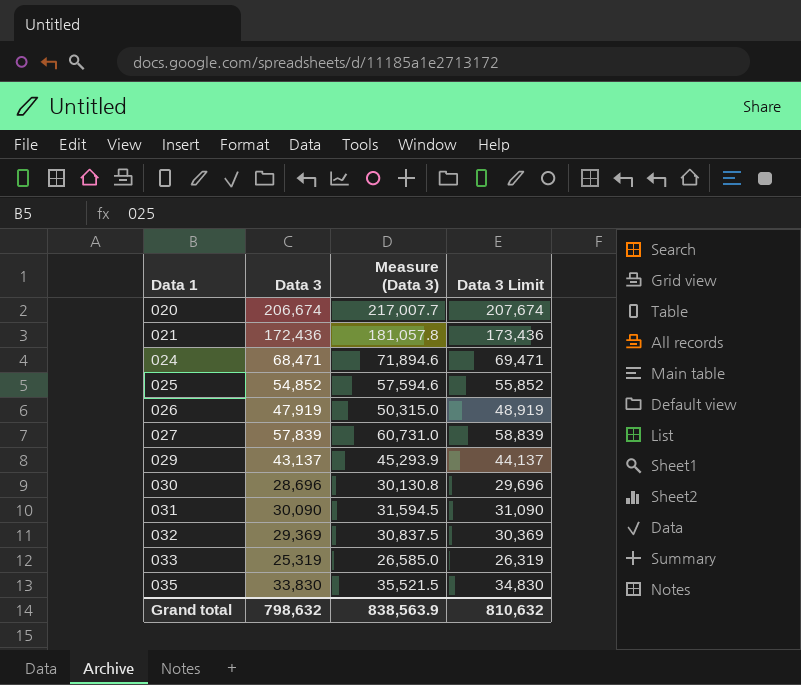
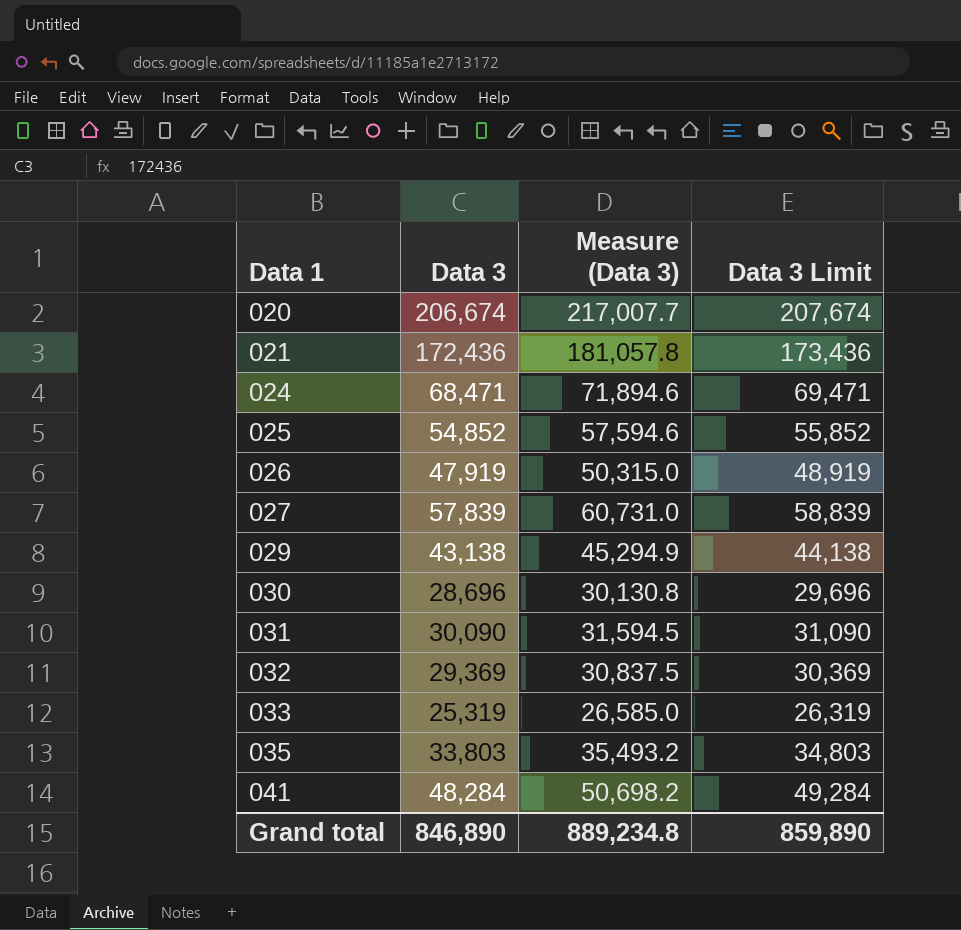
029 | Data 3: 43,137 -> 43,138
029 | Measure (Data 3): 45,293.9 -> 45,294.9
029 | Data 3 Limit: 44,137 -> 44,138
035 | Data 3: 33,830 -> 33,803
035 | Measure (Data 3): 35,521.5 -> 35,493.2
035 | Data 3 Limit: 34,830 -> 34,803
row 041: none -> 48,284 | 50,698.2 | 49,284
Grand total | Data 3: 798,632 -> 846,890
Grand total | Measure (Data 3): 838,563.9 -> 889,234.8
Grand total | Data 3 Limit: 810,632 -> 859,890

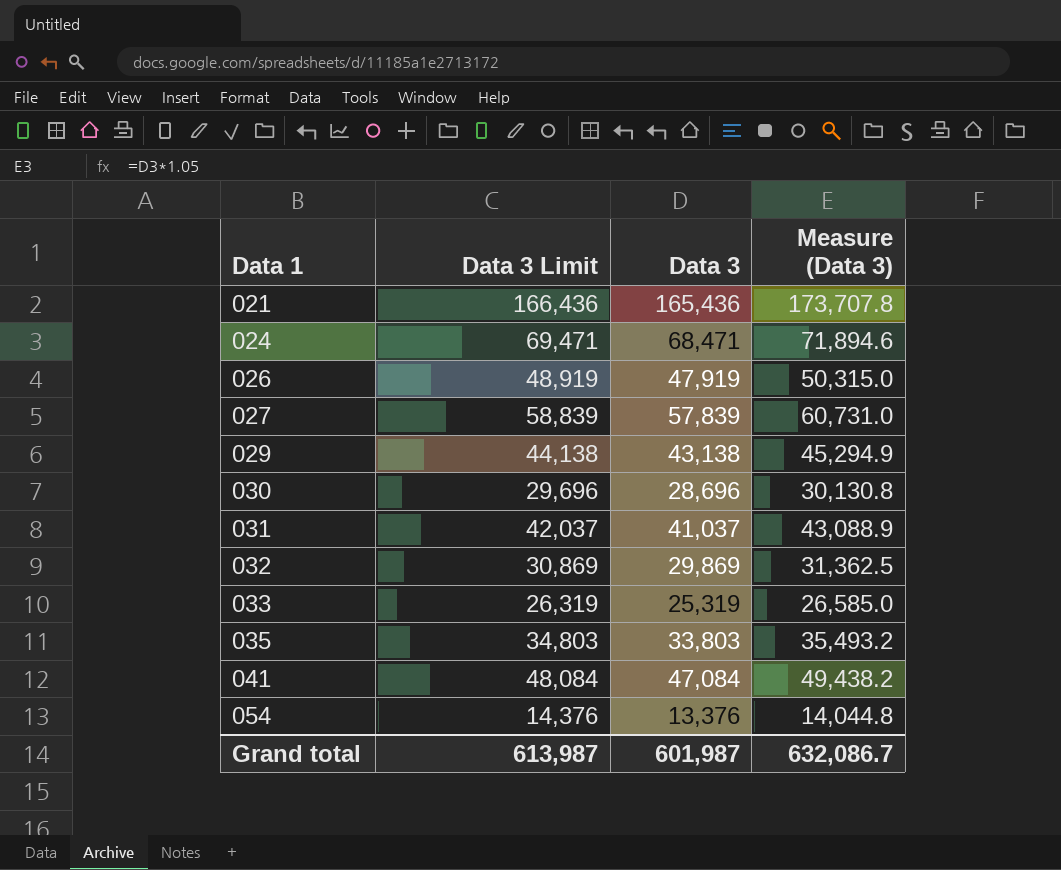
column Data 3 Limit | position: 4 -> 2
row 020: 206,674 | 217,007.7 | 207,674 -> none
row 025: 54,852 | 57,594.6 | 55,852 -> none
021 | Data 3 Limit: 173,436 -> 166,436
021 | Data 3: 172,436 -> 165,436
021 | Measure (Data 3): 181,057.8 -> 173,707.8
031 | Data 3 Limit: 31,090 -> 42,037
031 | Data 3: 30,090 -> 41,037
031 | Measure (Data 3): 31,594.5 -> 43,088.9
032 | Data 3 Limit: 30,369 -> 30,869
032 | Data 3: 29,369 -> 29,869
032 | Measure (Data 3): 30,837.5 -> 31,362.5
041 | Data 3 Limit: 49,284 -> 48,084
041 | Data 3: 48,284 -> 47,084
041 | Measure (Data 3): 50,698.2 -> 49,438.2
row 054: none -> 14,376 | 13,376 | 14,044.8
Grand total | Data 3 Limit: 859,890 -> 613,987
Grand total | Data 3: 846,890 -> 601,987
Grand total | Measure (Data 3): 889,234.8 -> 632,086.7

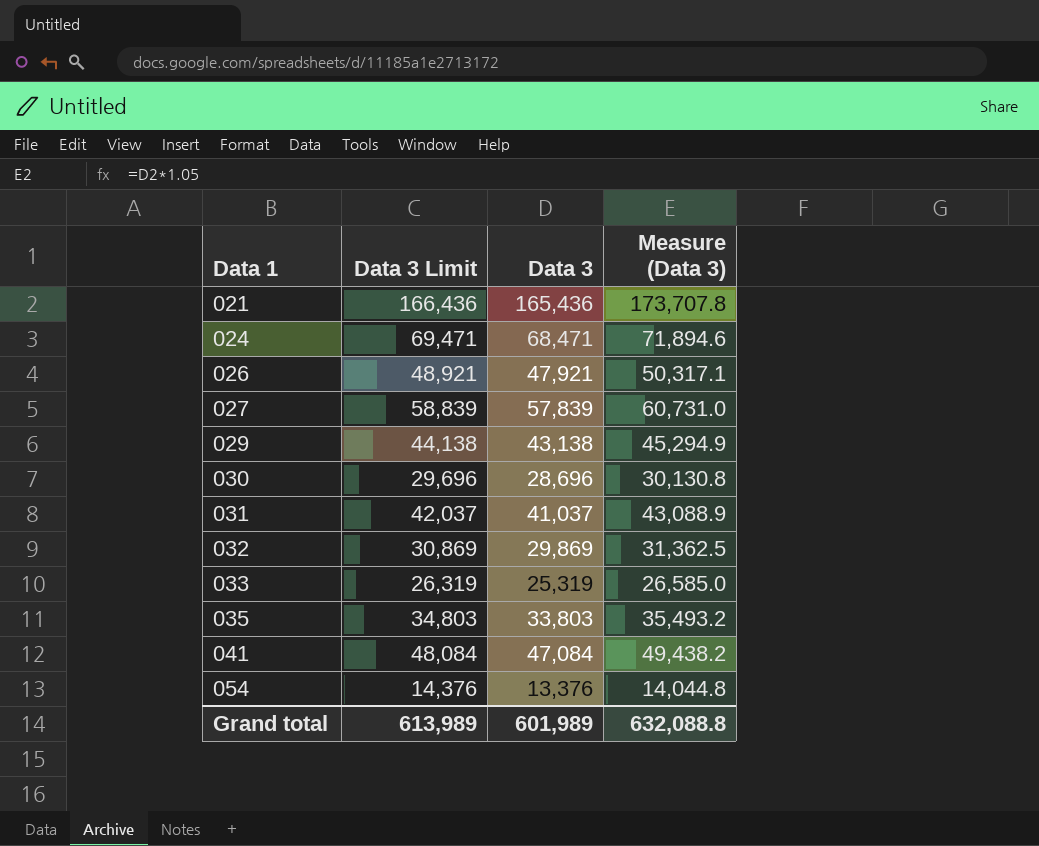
026 | Data 3 Limit: 48,919 -> 48,921
026 | Data 3: 47,919 -> 47,921
026 | Measure (Data 3): 50,315.0 -> 50,317.1
Grand total | Data 3 Limit: 613,987 -> 613,989
Grand total | Data 3: 601,987 -> 601,989
Grand total | Measure (Data 3): 632,086.7 -> 632,088.8

